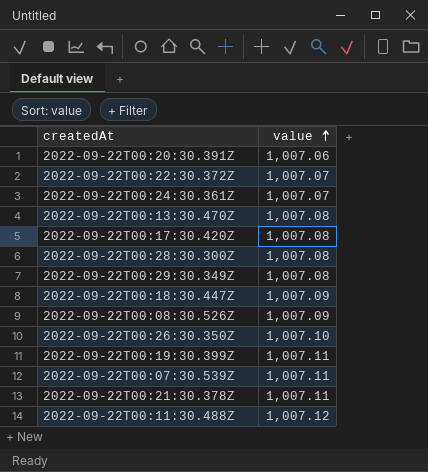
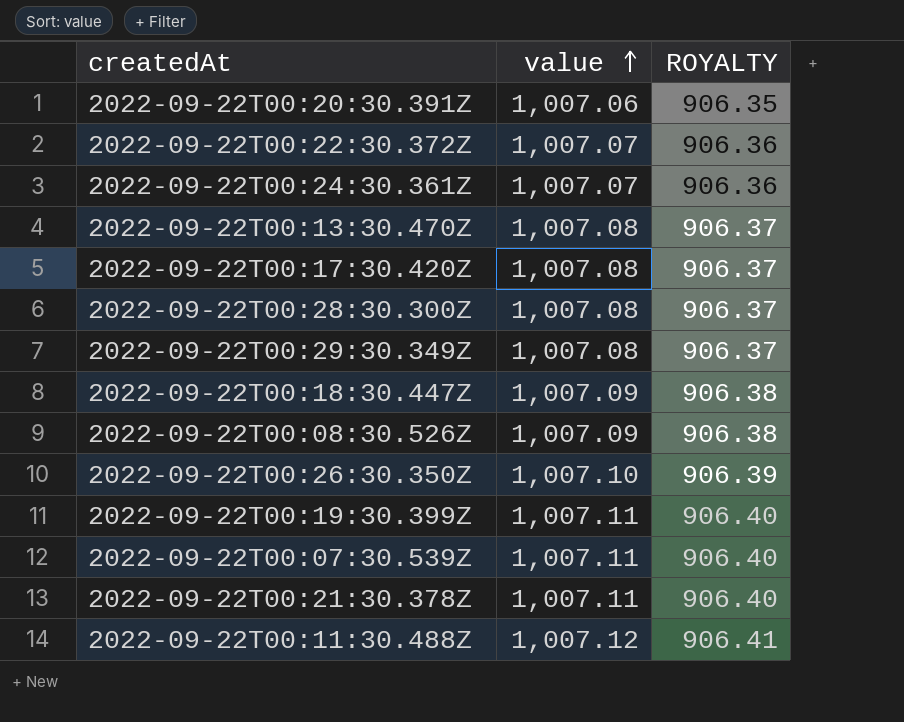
column ROYALTY | formula: none -> [value] * 0.9

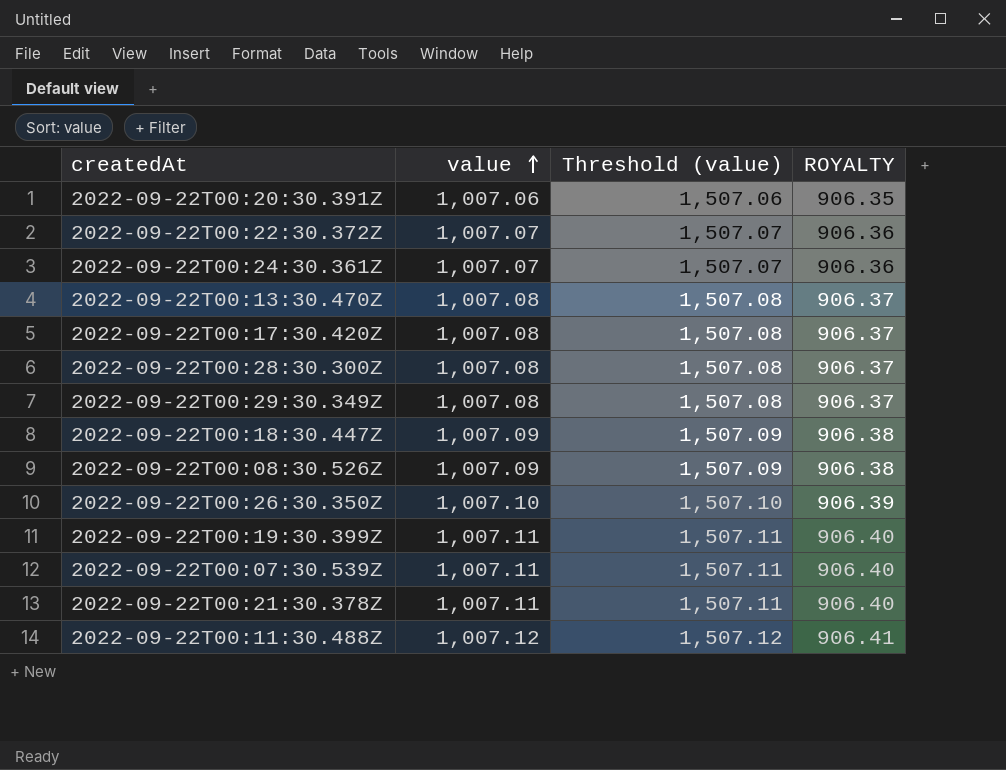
column Threshold (value) | formula: none -> [value] + 500

